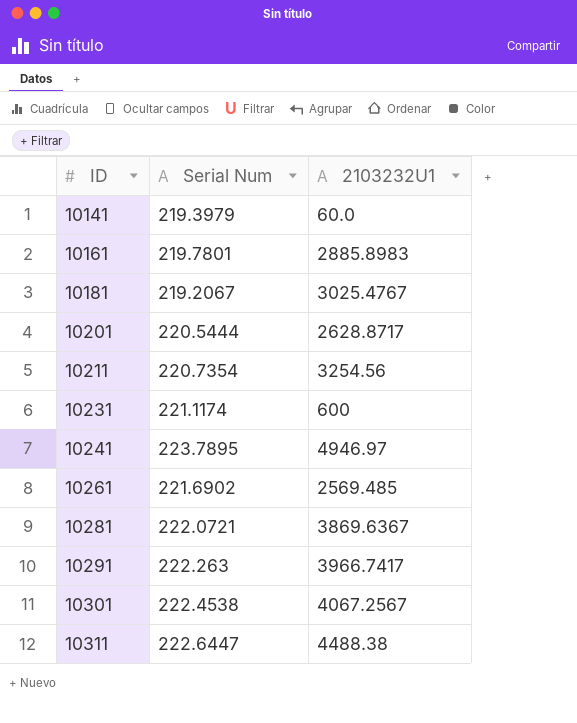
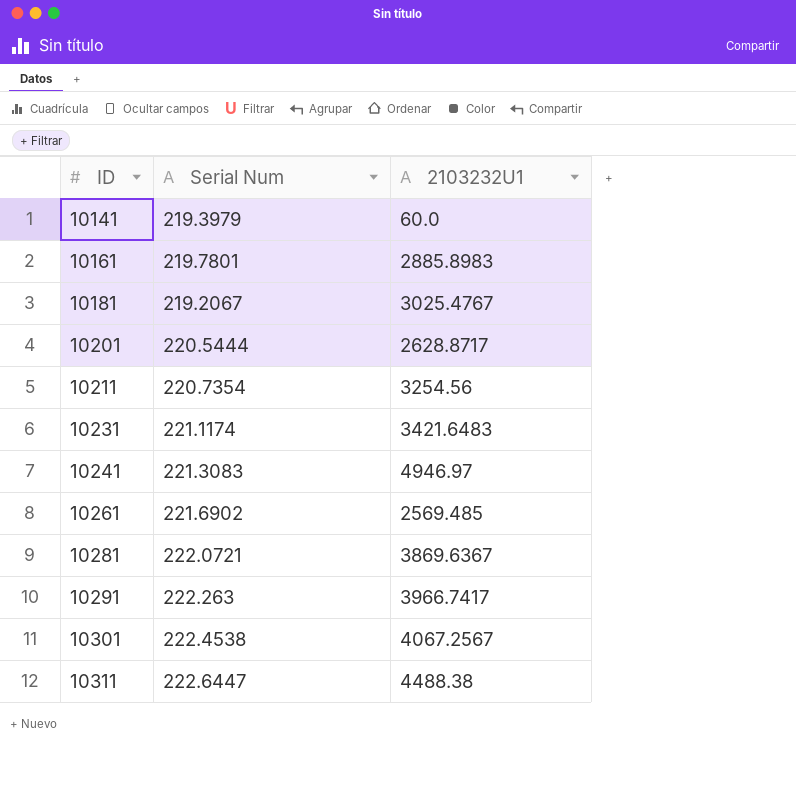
10231 | 2103232U1: 600 -> 3421.6483
10241 | Serial Num: 223.7895 -> 221.3083

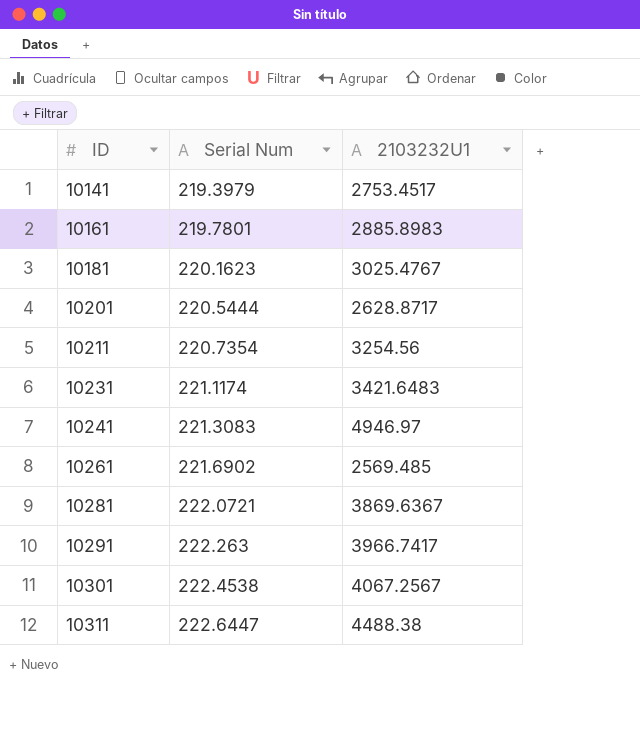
10141 | 2103232U1: 60.0 -> 2753.4517
10181 | Serial Num: 219.2067 -> 220.1623

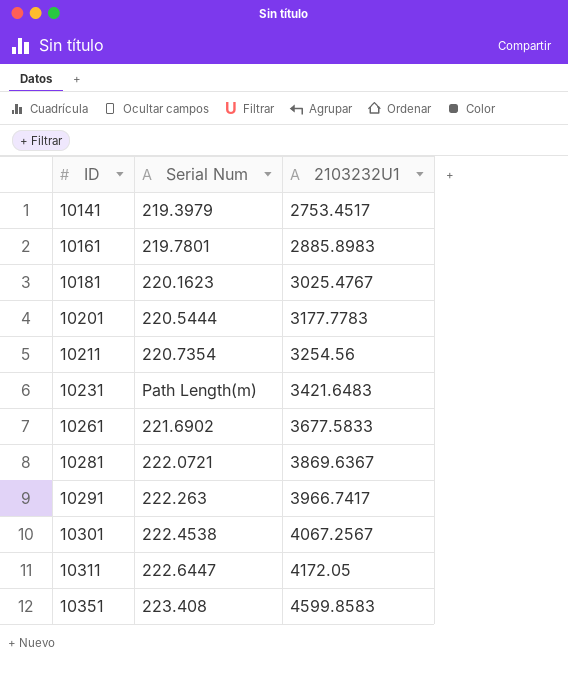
row 10241: 221.3083 | 4946.97 -> none
10201 | 2103232U1: 2628.8717 -> 3177.7783
10231 | Serial Num: 221.1174 -> Path Length(m)
10261 | 2103232U1: 2569.485 -> 3677.5833
10311 | 2103232U1: 4488.38 -> 4172.05
row 10351: none -> 223.408 | 4599.8583

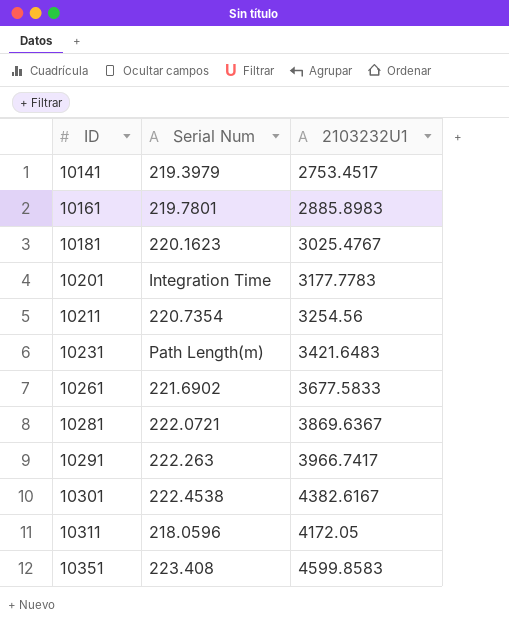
10201 | Serial Num: 220.5444 -> Integration Time
10301 | 2103232U1: 4067.2567 -> 4382.6167
10311 | Serial Num: 222.6447 -> 218.0596

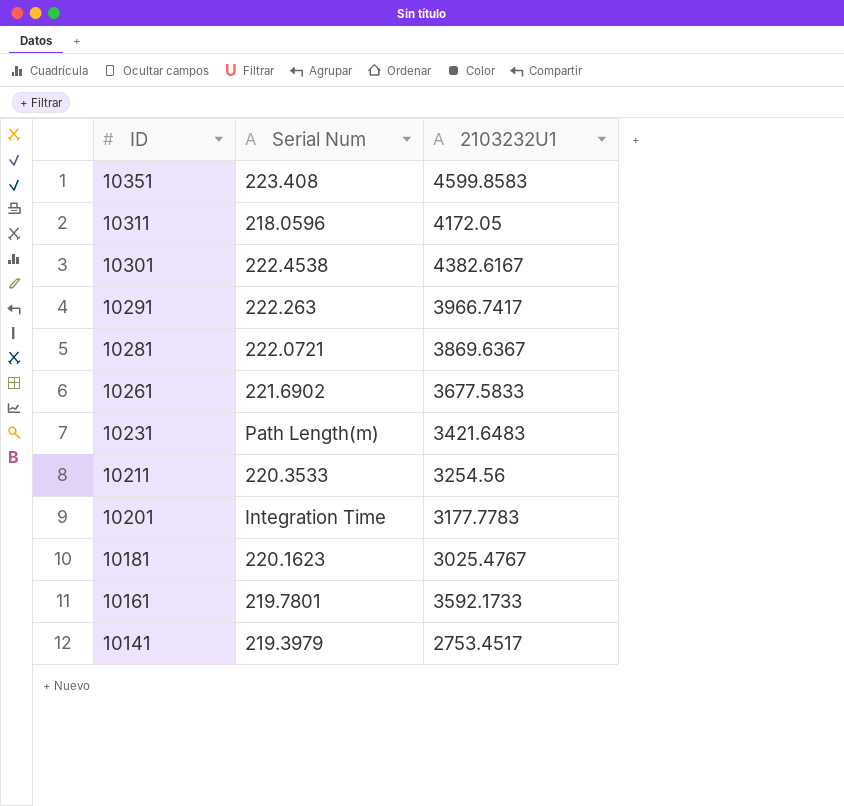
row order: ID ascending -> ID descending
10211 | Serial Num: 220.7354 -> 220.3533
10161 | 2103232U1: 2885.8983 -> 3592.1733

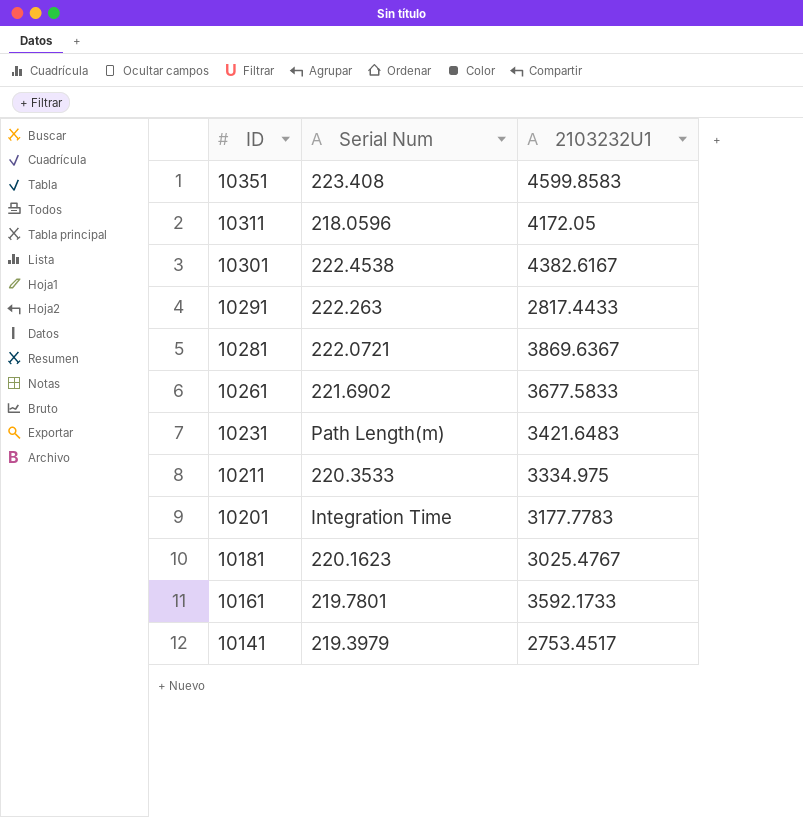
10291 | 2103232U1: 3966.7417 -> 2817.4433
10211 | 2103232U1: 3254.56 -> 3334.975

